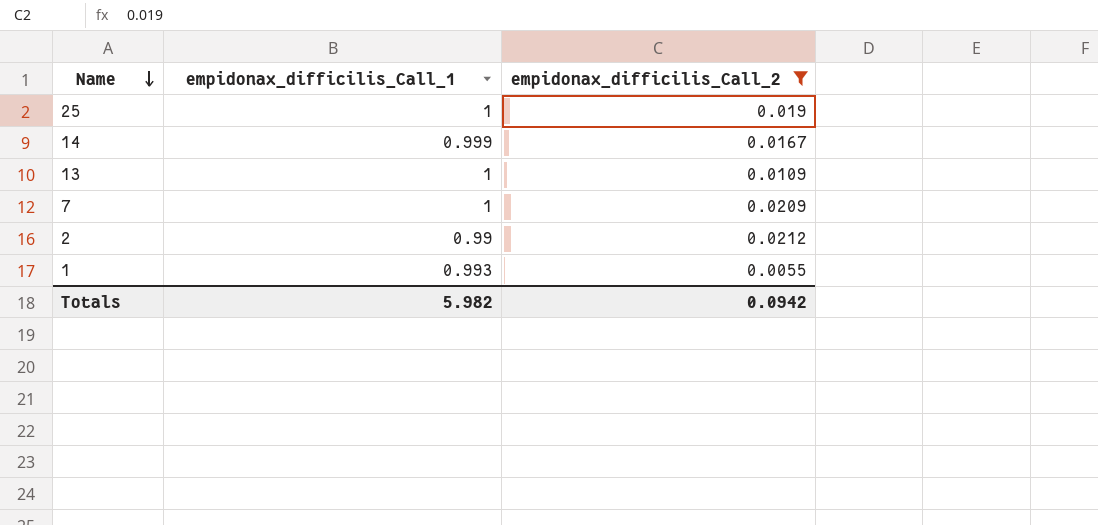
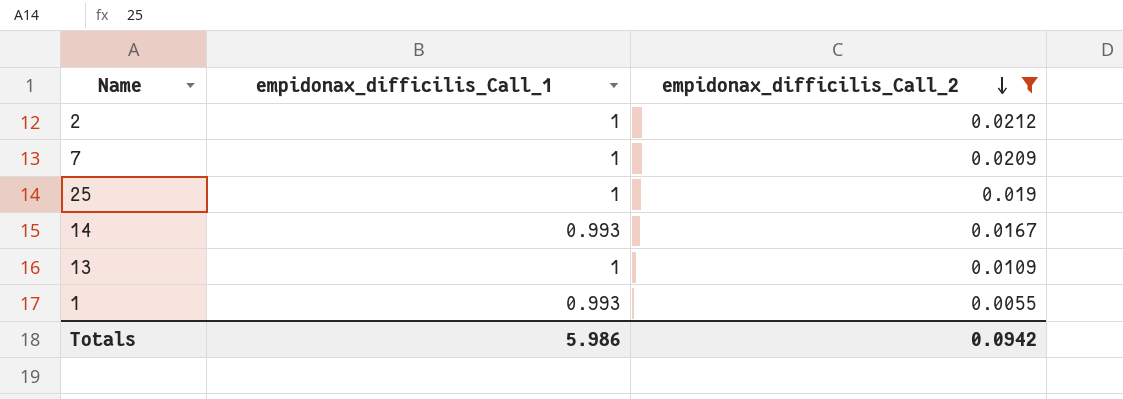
row order: Name descending -> empidonax_difficilis_Call_2 descending
2 | empidonax_difficilis_Call_1: 0.99 -> 1
14 | empidonax_difficilis_Call_1: 0.999 -> 0.993
Totals | empidonax_difficilis_Call_1: 5.982 -> 5.986

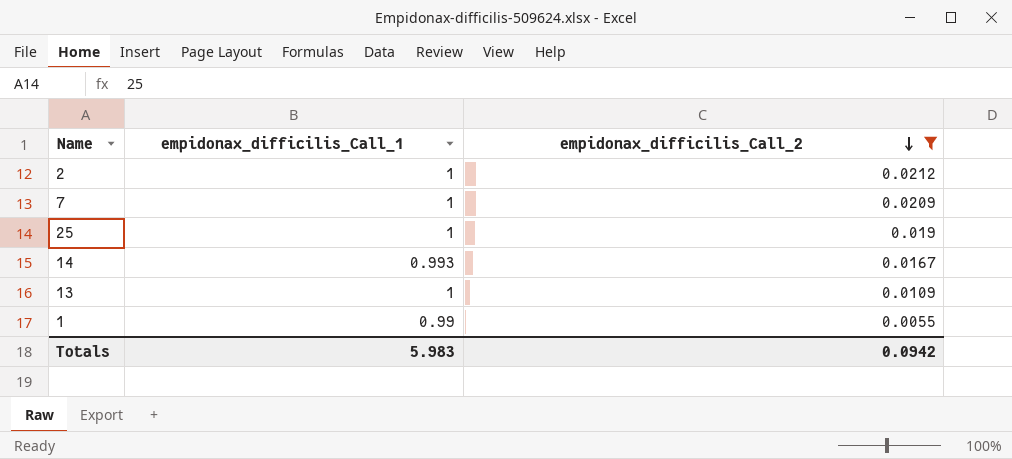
1 | empidonax_difficilis_Call_1: 0.993 -> 0.99
Totals | empidonax_difficilis_Call_1: 5.986 -> 5.983

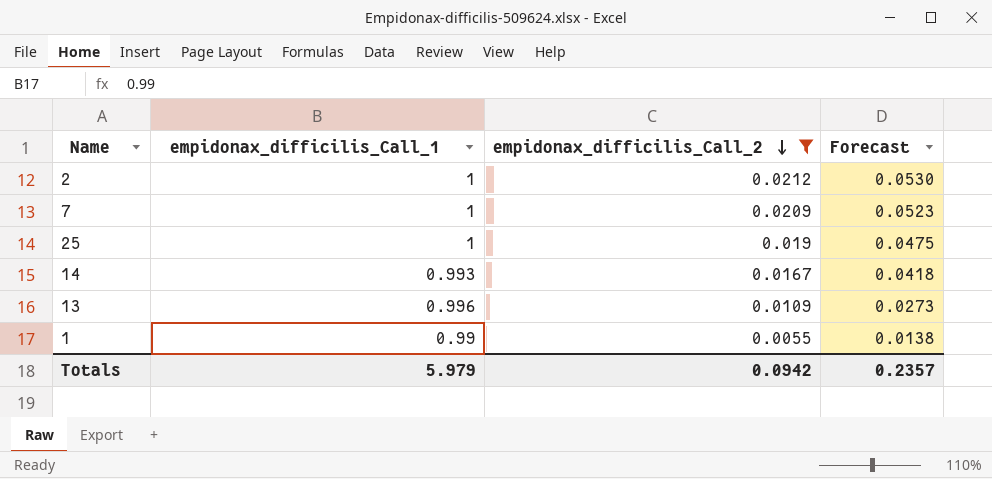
column Forecast | formula: none -> [empidonax_difficilis_Call_2] * 2.5
13 | empidonax_difficilis_Call_1: 1 -> 0.996
Totals | empidonax_difficilis_Call_1: 5.983 -> 5.979

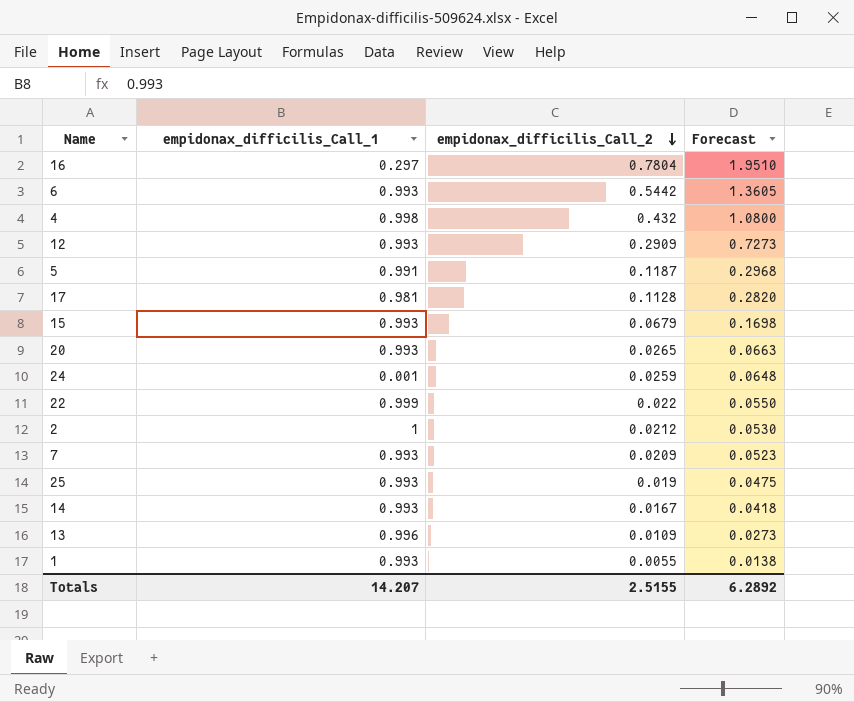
filter: empidonax_difficilis_Call_2 <= 0.0212 -> none
7 | empidonax_difficilis_Call_1: 1 -> 0.993
25 | empidonax_difficilis_Call_1: 1 -> 0.993
1 | empidonax_difficilis_Call_1: 0.99 -> 0.993
Totals | empidonax_difficilis_Call_1: 5.979 -> 14.207
Totals | empidonax_difficilis_Call_2: 0.0942 -> 2.5155
Totals | Forecast: 0.2357 -> 6.2892

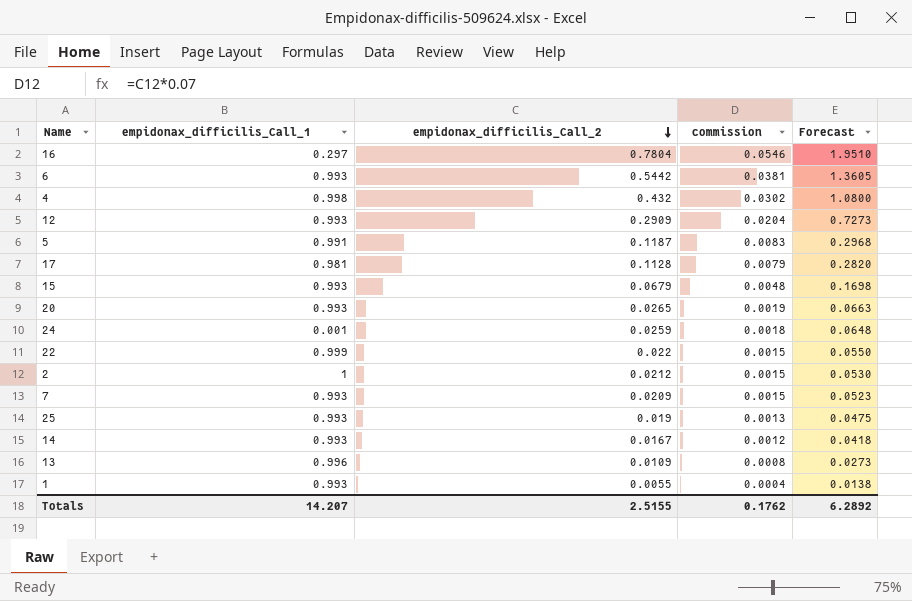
column commission | formula: none -> [empidonax_difficilis_Call_2] * 0.07

